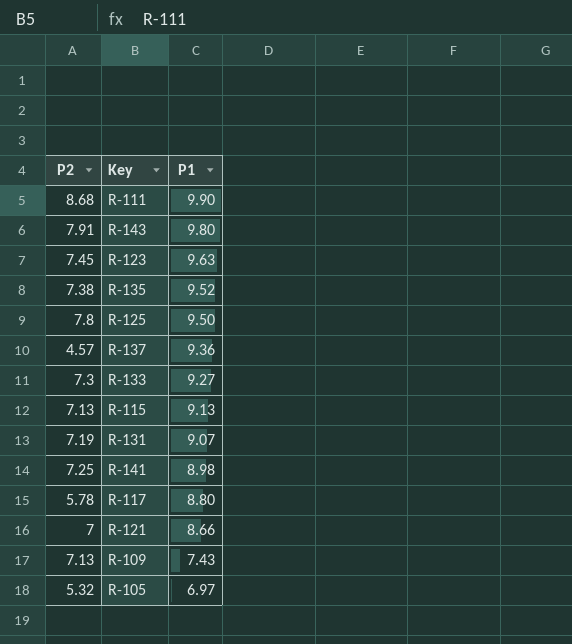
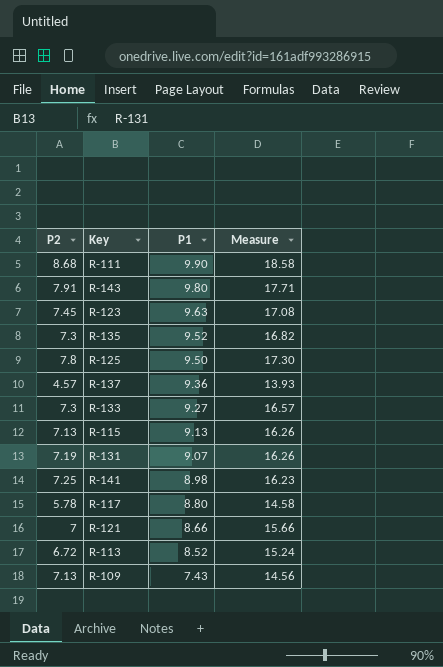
column Measure | formula: none -> [P2] + [P1]
row R-105: 5.32 | 6.97 -> none
R-135 | P2: 7.38 -> 7.3
row R-113: none -> 6.72 | 8.52 | 15.24

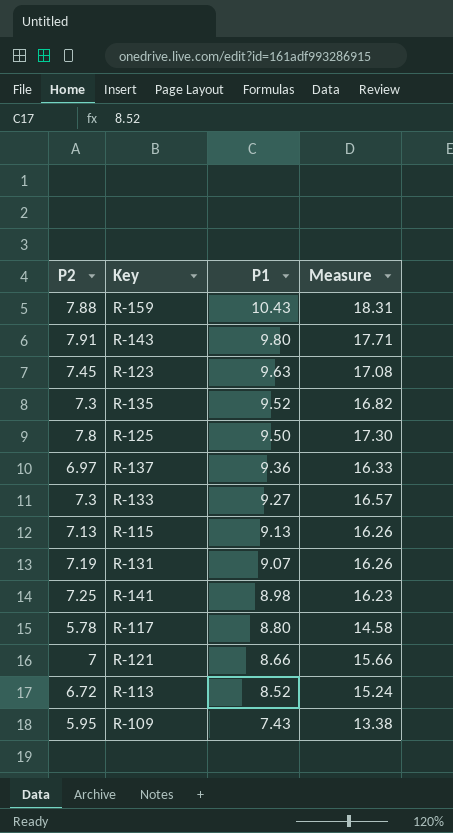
row R-111: 8.68 | 9.90 | 18.58 -> none
row R-159: none -> 7.88 | 10.43 | 18.31
R-137 | P2: 4.57 -> 6.97
R-137 | Measure: 13.93 -> 16.33
R-109 | P2: 7.13 -> 5.95
R-109 | Measure: 14.56 -> 13.38

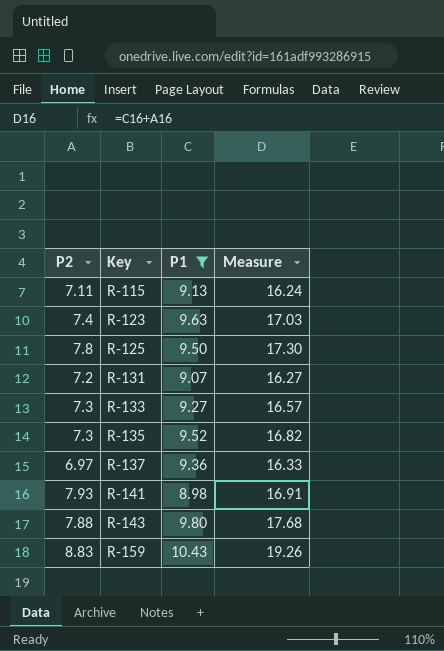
filter: none -> P1 >= 8.98
row order: P1 descending -> Key ascending
R-115 | P2: 7.13 -> 7.11
R-115 | Measure: 16.26 -> 16.24
R-123 | P2: 7.45 -> 7.4
R-123 | Measure: 17.08 -> 17.03
R-131 | P2: 7.19 -> 7.2
R-131 | Measure: 16.26 -> 16.27
R-141 | P2: 7.25 -> 7.93
R-141 | Measure: 16.23 -> 16.91
R-143 | P2: 7.91 -> 7.88
R-143 | Measure: 17.71 -> 17.68
R-159 | P2: 7.88 -> 8.83
R-159 | Measure: 18.31 -> 19.26

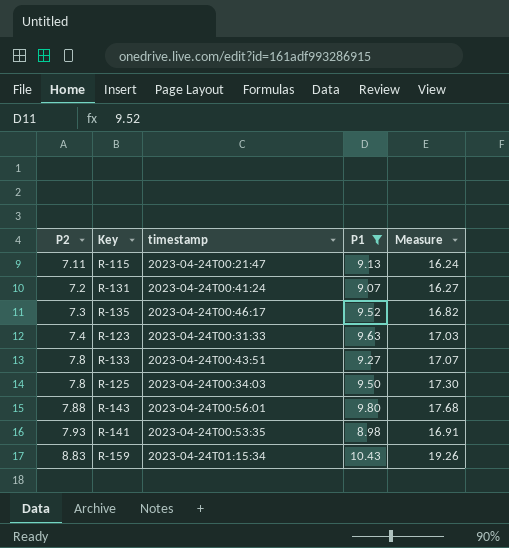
row order: Key ascending -> P2 ascending
column timestamp | position: none -> 3
row R-137: 6.97 | 9.36 | 16.33 -> none
R-133 | P2: 7.3 -> 7.8
R-133 | Measure: 16.57 -> 17.07

